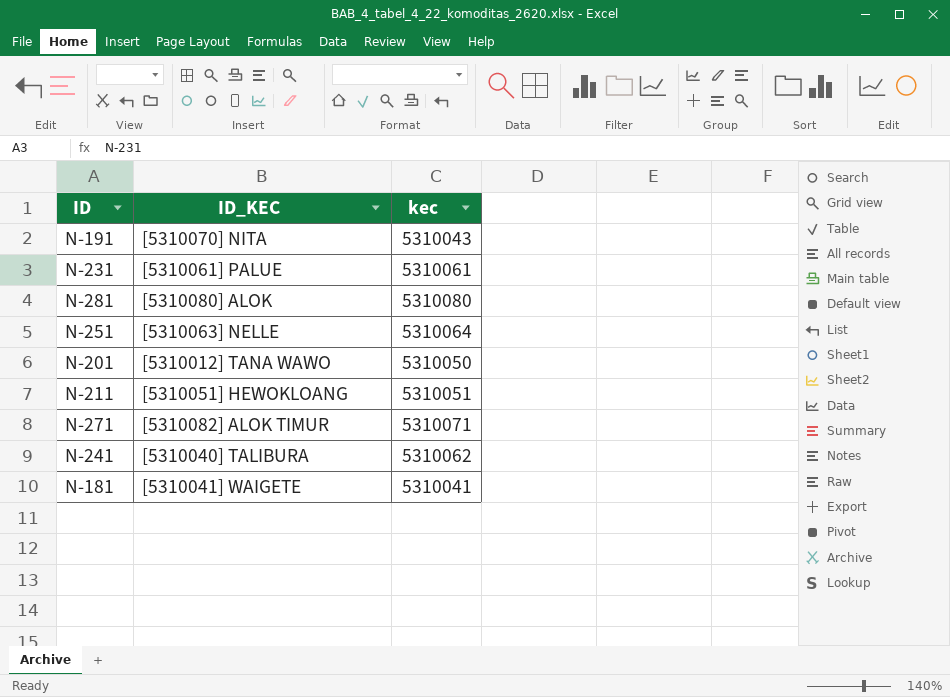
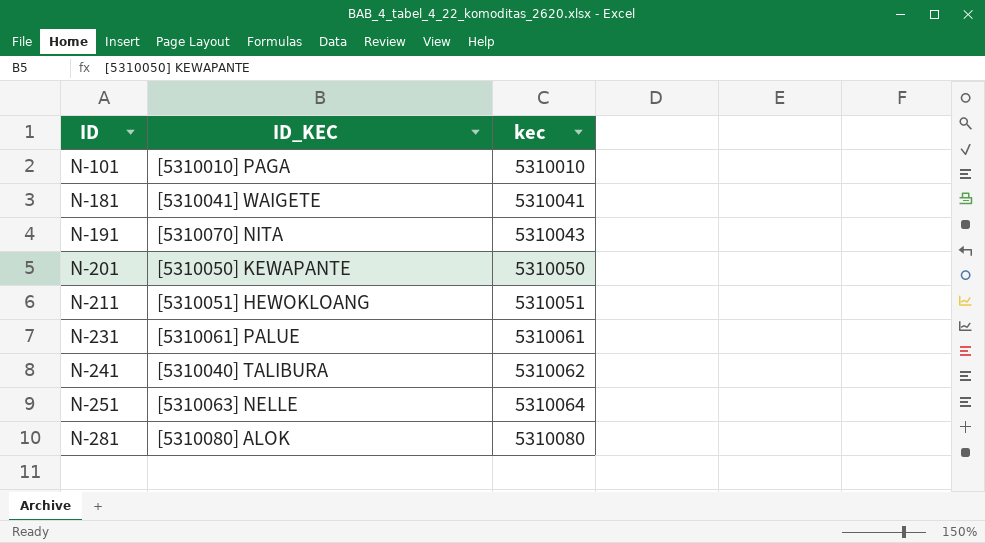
row order: none -> ID ascending
row N-271: [5310082] ALOK TIMUR | 5310071 -> none
row N-101: none -> [5310010] PAGA | 5310010
N-201 | ID_KEC: [5310012] TANA WAWO -> [5310050] KEWAPANTE

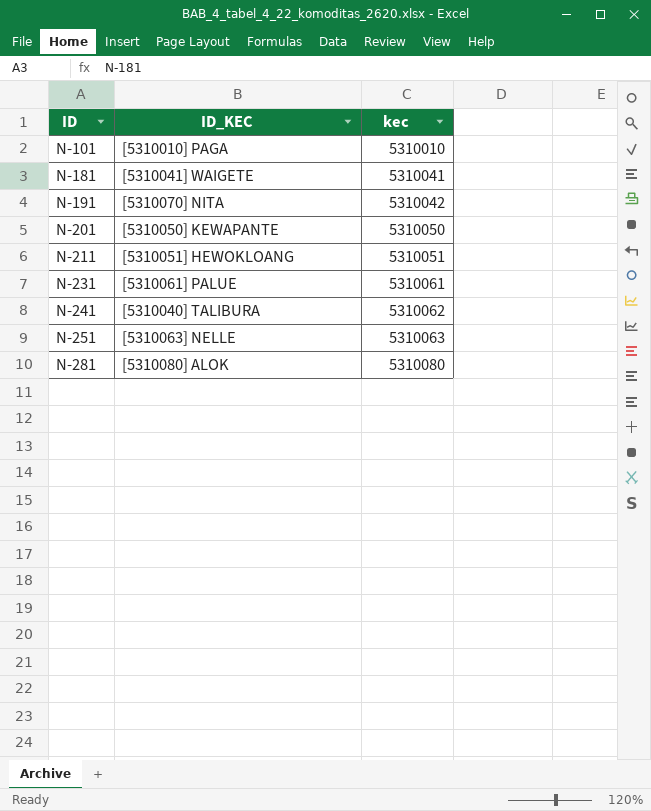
N-191 | kec: 5310043 -> 5310042
N-251 | kec: 5310064 -> 5310063

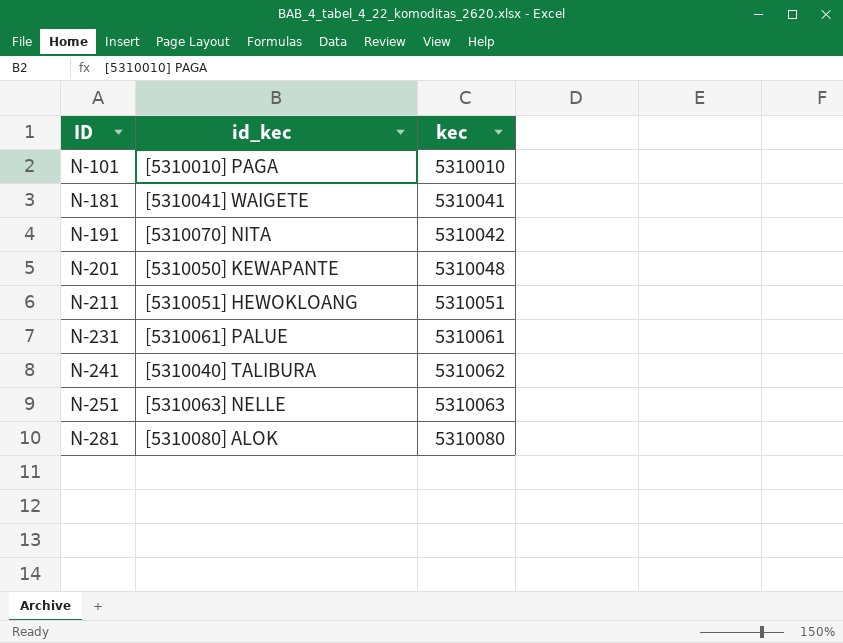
column name: ID_KEC -> id_kec
N-201 | kec: 5310050 -> 5310048

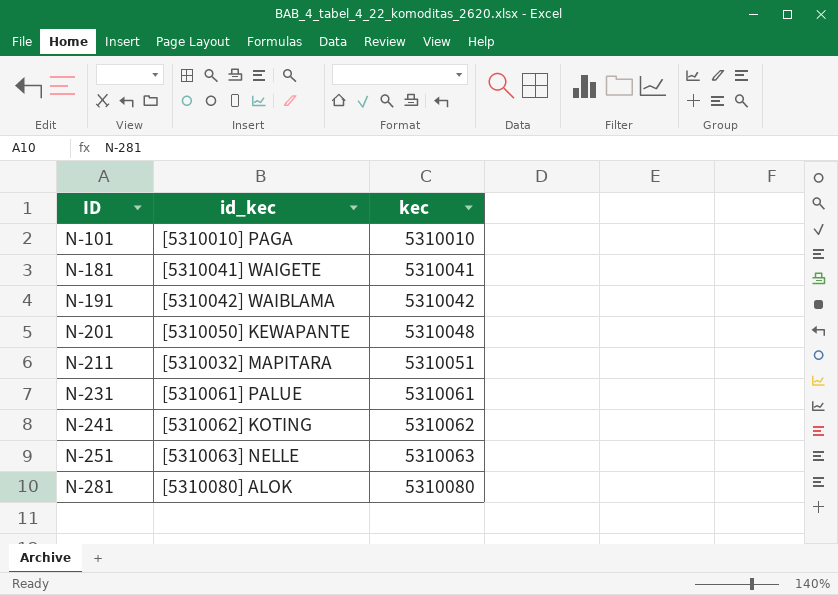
N-191 | id_kec: [5310070] NITA -> [5310042] WAIBLAMA
N-211 | id_kec: [5310051] HEWOKLOANG -> [5310032] MAPITARA
N-241 | id_kec: [5310040] TALIBURA -> [5310062] KOTING

